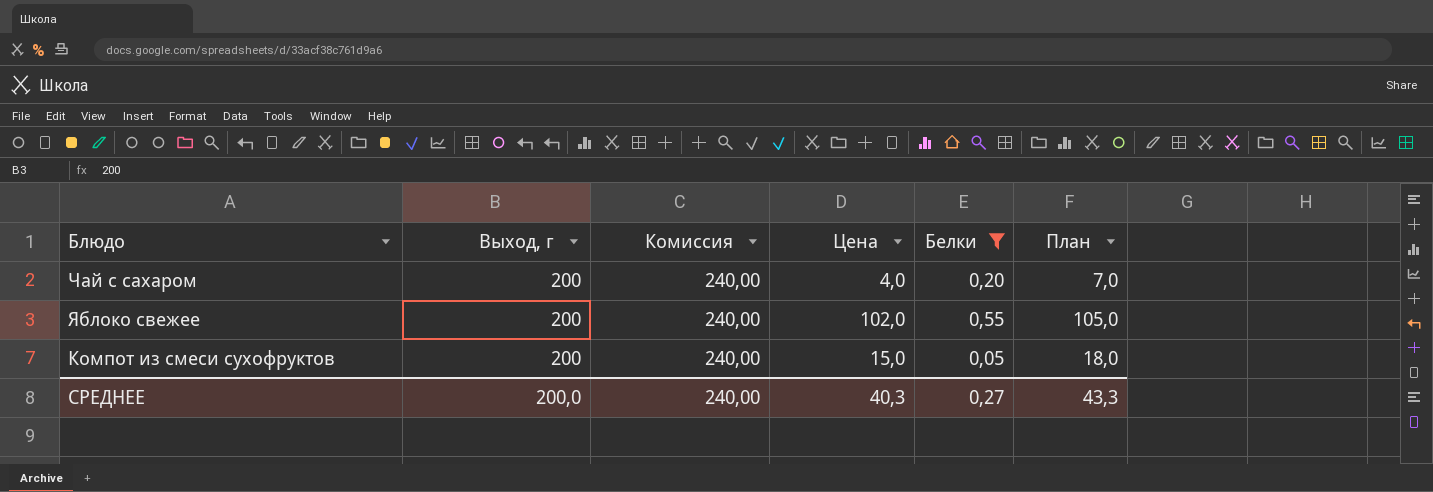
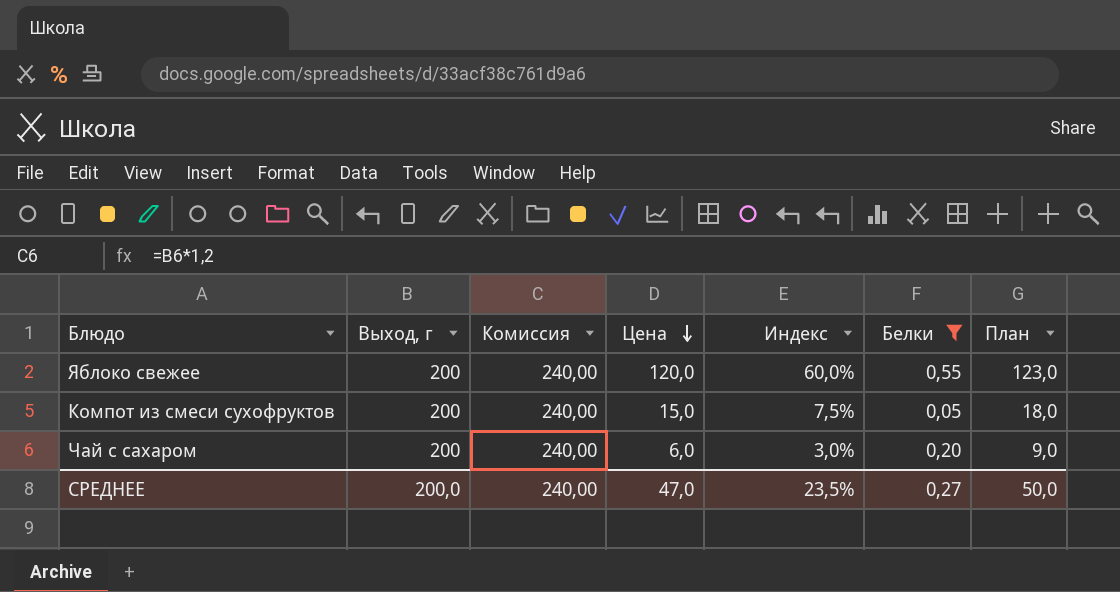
row order: none -> Цена descending
column Индекс | formula: none -> [Цена] / [Выход, г]
Яблоко свежее | Цена: 102,0 -> 120,0
Яблоко свежее | План: 105,0 -> 123,0
Чай с сахаром | Цена: 4,0 -> 6,0
Чай с сахаром | План: 7,0 -> 9,0
СРЕДНЕЕ | Цена: 40,3 -> 47,0
СРЕДНЕЕ | План: 43,3 -> 50,0

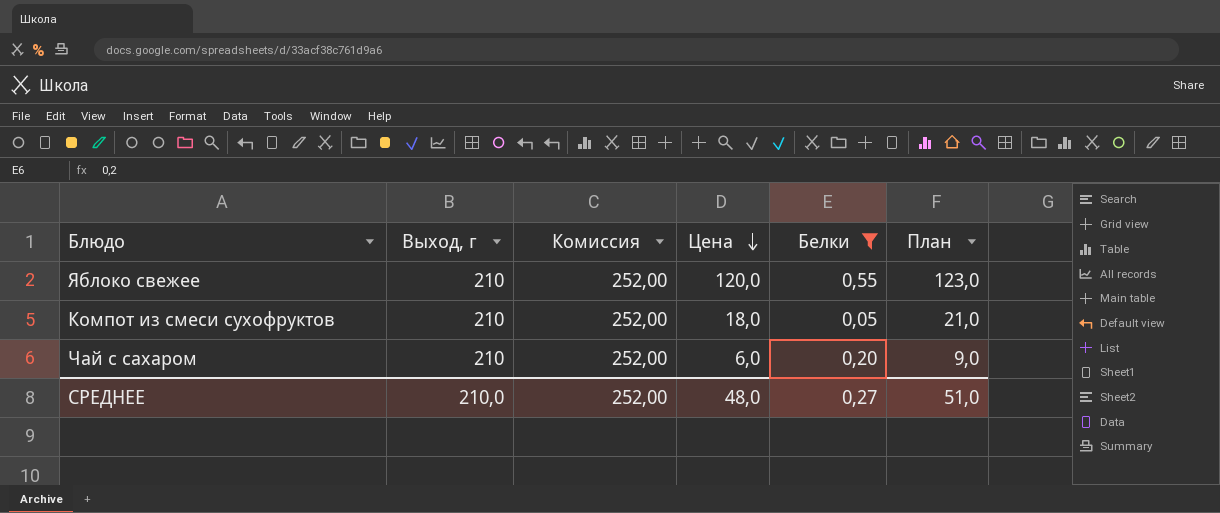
column Индекс | formula: [Цена] / [Выход, г] -> none
Яблоко свежее | Выход, г: 200 -> 210
Яблоко свежее | Комиссия: 240,00 -> 252,00
Компот из смеси сухофруктов | Выход, г: 200 -> 210
Компот из смеси сухофруктов | Комиссия: 240,00 -> 252,00
Компот из смеси сухофруктов | Цена: 15,0 -> 18,0
Компот из смеси сухофруктов | План: 18,0 -> 21,0
Чай с сахаром | Выход, г: 200 -> 210
Чай с сахаром | Комиссия: 240,00 -> 252,00
СРЕДНЕЕ | Выход, г: 200,0 -> 210,0
СРЕДНЕЕ | Комиссия: 240,00 -> 252,00
СРЕДНЕЕ | Цена: 47,0 -> 48,0
СРЕДНЕЕ | План: 50,0 -> 51,0

